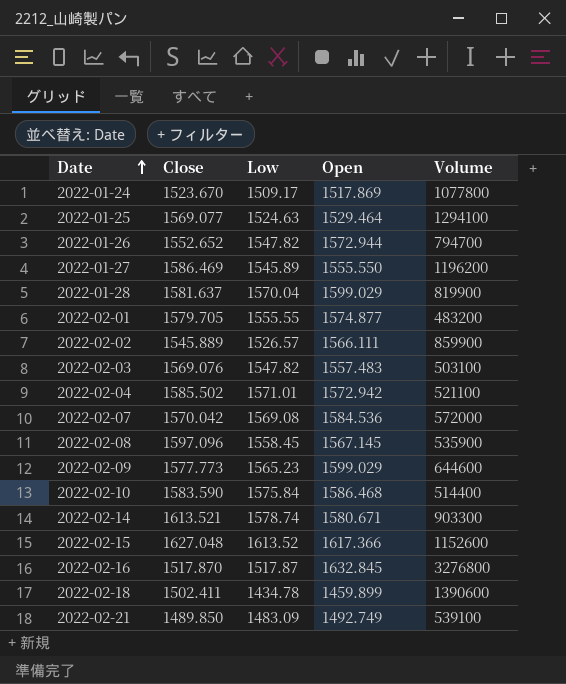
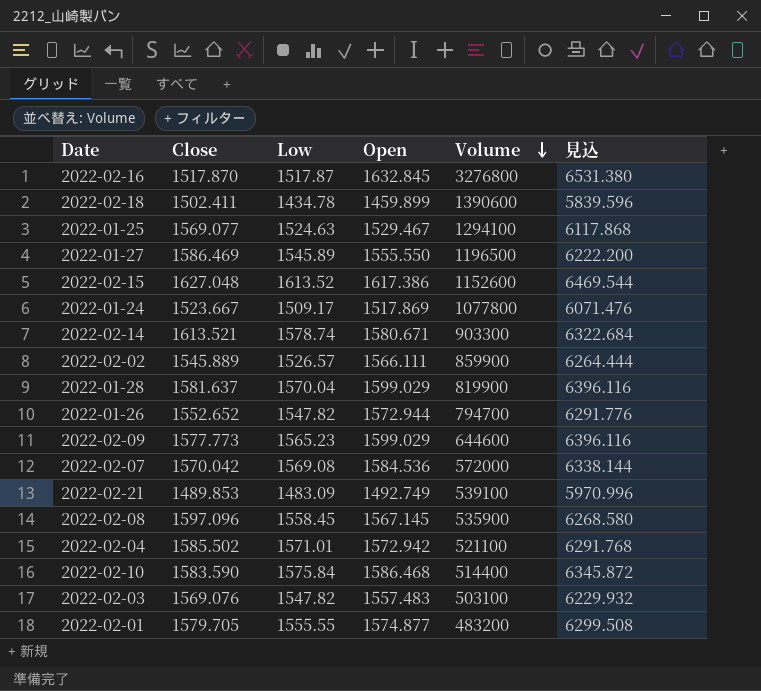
row order: Date ascending -> Volume descending
column 見込 | formula: none -> [Open] * 4
2022-01-25 | Open: 1529.464 -> 1529.467
2022-01-27 | Volume: 1196200 -> 1196500
2022-02-15 | Open: 1617.366 -> 1617.386
2022-01-24 | Close: 1523.670 -> 1523.667
2022-02-21 | Close: 1489.850 -> 1489.853

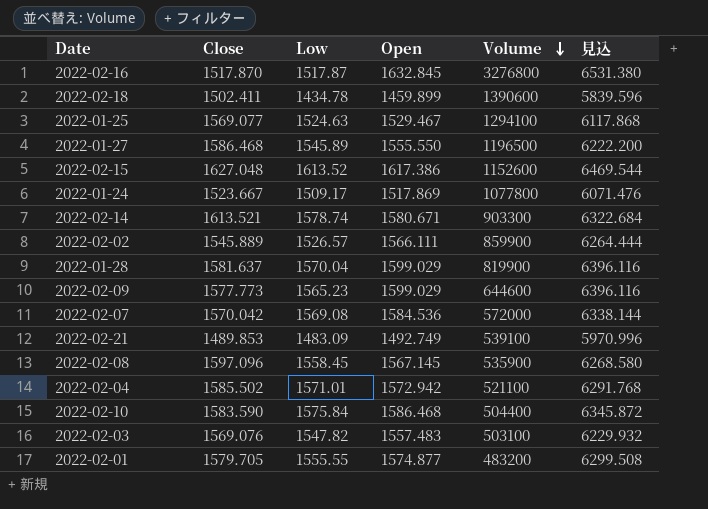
row 2022-01-26: 1552.652 | 1547.82 | 1572.944 | 794700 | 6291.776 -> none
2022-01-27 | Close: 1586.469 -> 1586.468
2022-02-10 | Volume: 514400 -> 504400

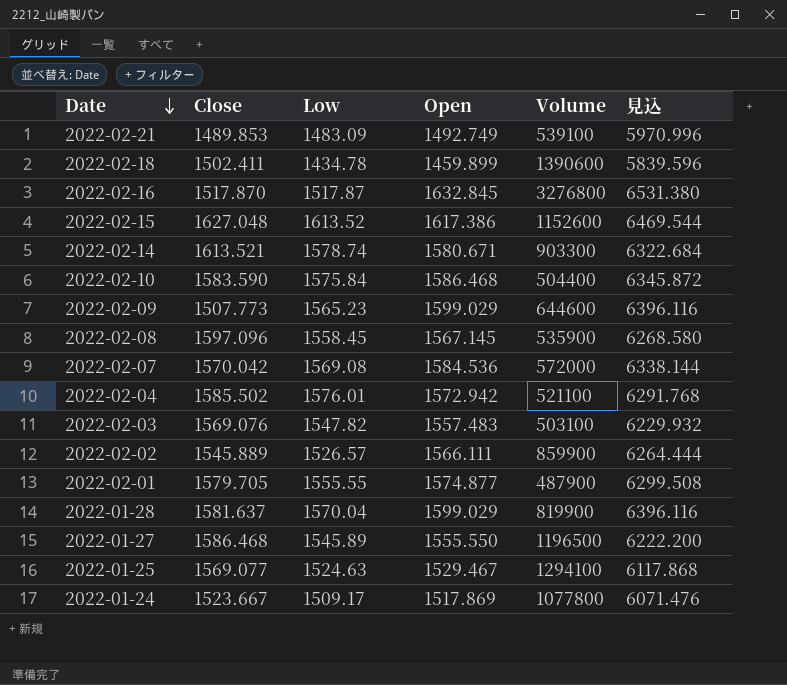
row order: Volume descending -> Date descending
2022-02-09 | Close: 1577.773 -> 1507.773
2022-02-04 | Low: 1571.01 -> 1576.01
2022-02-01 | Volume: 483200 -> 487900

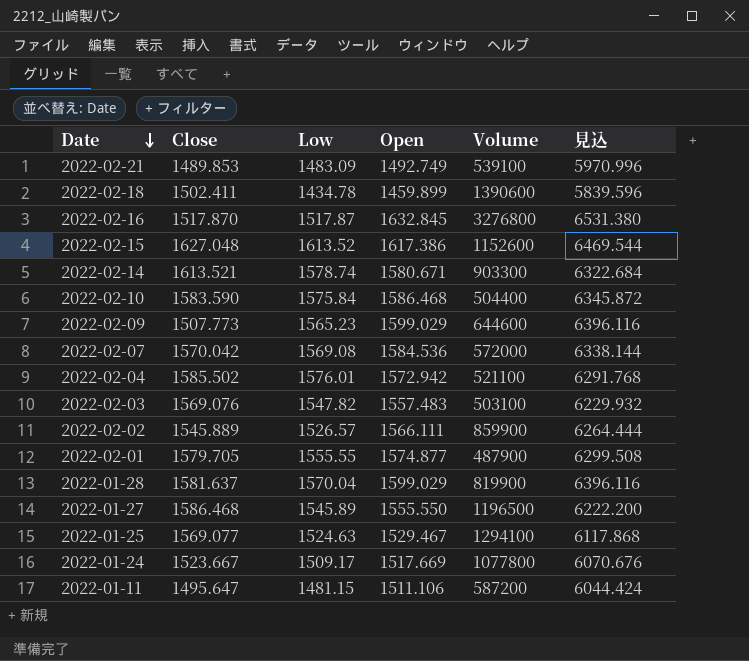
row 2022-02-08: 1597.096 | 1558.45 | 1567.145 | 535900 | 6268.580 -> none
2022-01-24 | Open: 1517.869 -> 1517.669
2022-01-24 | 見込: 6071.476 -> 6070.676
row 2022-01-11: none -> 1495.647 | 1481.15 | 1511.106 | 587200 | 6044.424

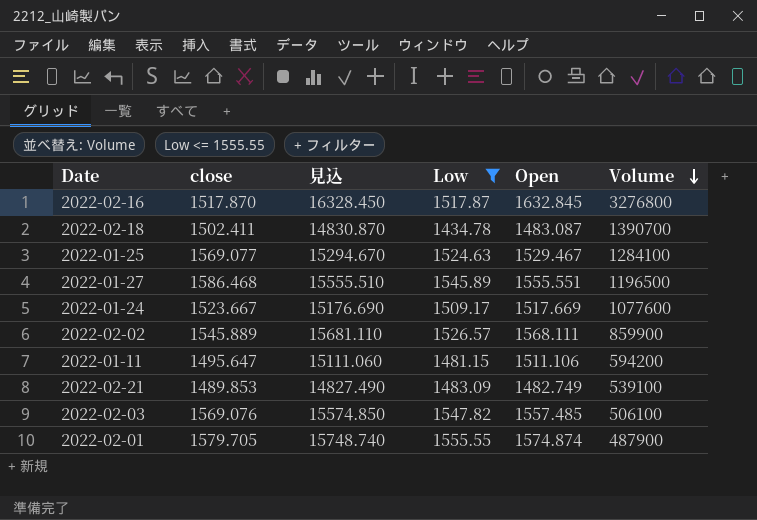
filter: none -> Low <= 1555.55
row order: Date descending -> Volume descending
column name: Close -> close
column 見込 | formula: [Open] * 4 -> [Open] * 10
column 見込 | position: 6 -> 3
2022-02-18 | Open: 1459.899 -> 1483.087
2022-02-18 | Volume: 1390600 -> 1390700
2022-01-25 | Volume: 1294100 -> 1284100
2022-01-27 | Open: 1555.550 -> 1555.551
2022-01-24 | Volume: 1077800 -> 1077600
2022-02-02 | Open: 1566.111 -> 1568.111
2022-01-11 | Volume: 587200 -> 594200
2022-02-21 | Open: 1492.749 -> 1482.749
2022-02-03 | Open: 1557.483 -> 1557.485
2022-02-03 | Volume: 503100 -> 506100
2022-02-01 | Open: 1574.877 -> 1574.874

